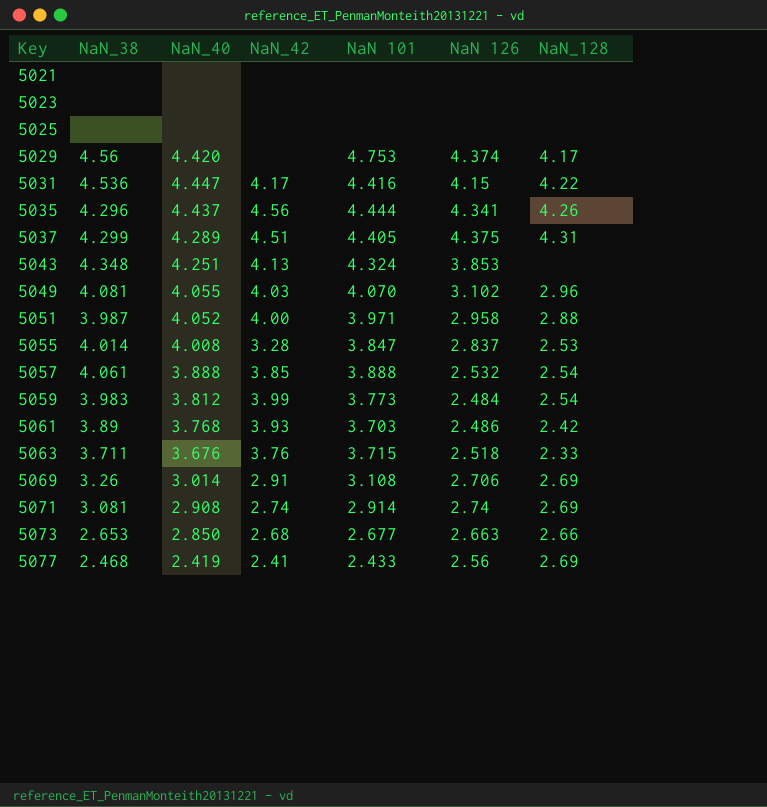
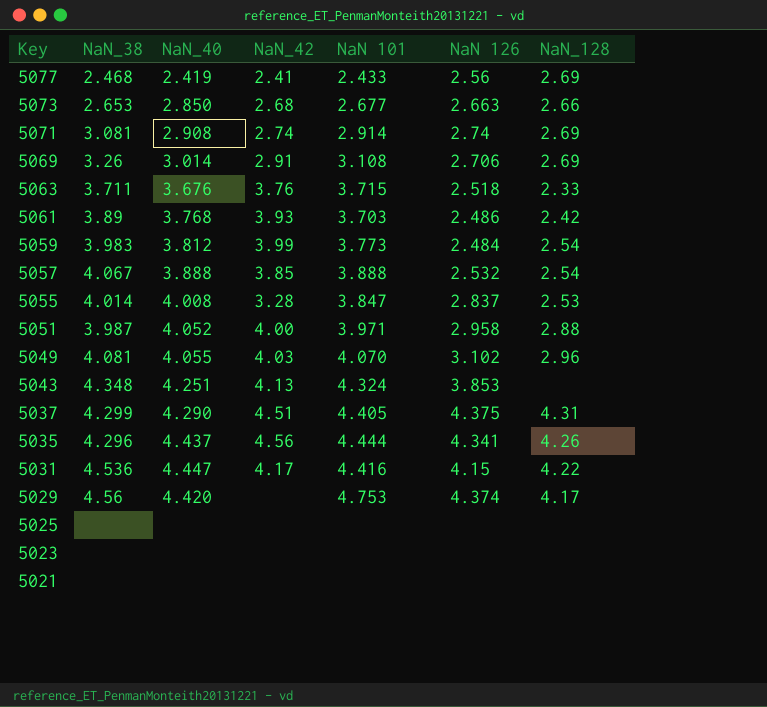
row order: Key ascending -> Key descending
5057 | NaN_38: 4.061 -> 4.067
5037 | NaN_40: 4.289 -> 4.290

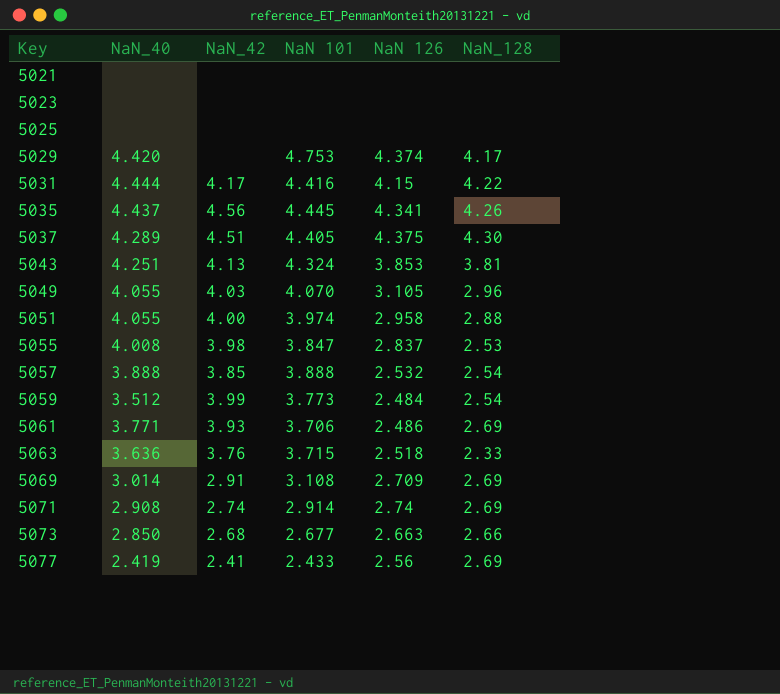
row order: Key descending -> Key ascending
column NaN_38 | position: 2 -> none
5031 | NaN_40: 4.447 -> 4.444
5035 | NaN 101: 4.444 -> 4.445
5037 | NaN_40: 4.290 -> 4.289
5037 | NaN_128: 4.31 -> 4.30
5043 | NaN_128: none -> 3.81
5049 | NaN 126: 3.102 -> 3.105
5051 | NaN_40: 4.052 -> 4.055
5051 | NaN 101: 3.971 -> 3.974
5055 | NaN_42: 3.28 -> 3.98
5059 | NaN_40: 3.812 -> 3.512
5061 | NaN_40: 3.768 -> 3.771
5061 | NaN 101: 3.703 -> 3.706
5061 | NaN_128: 2.42 -> 2.69
5063 | NaN_40: 3.676 -> 3.636
5069 | NaN 126: 2.706 -> 2.709

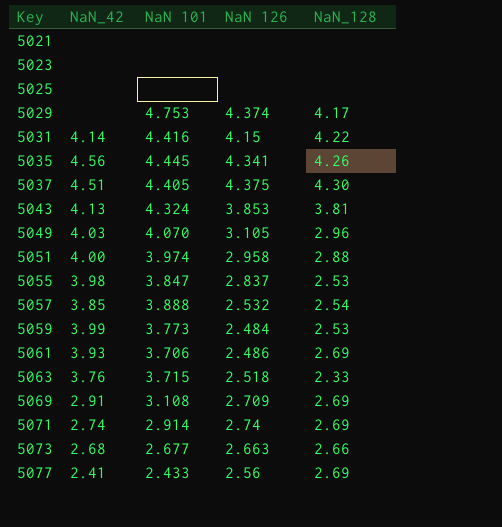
column NaN_40 | position: 2 -> none
5031 | NaN_42: 4.17 -> 4.14
5059 | NaN_128: 2.54 -> 2.53

